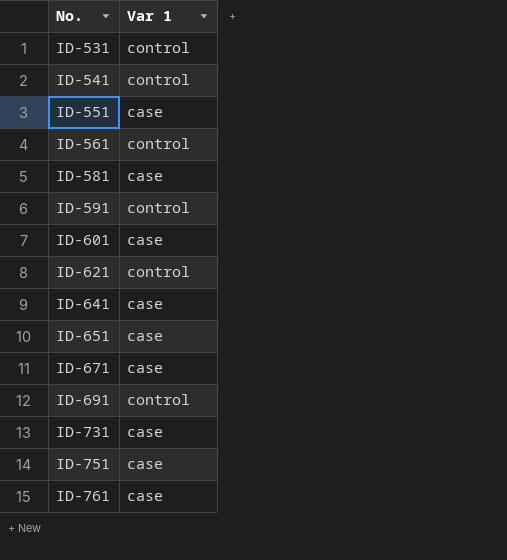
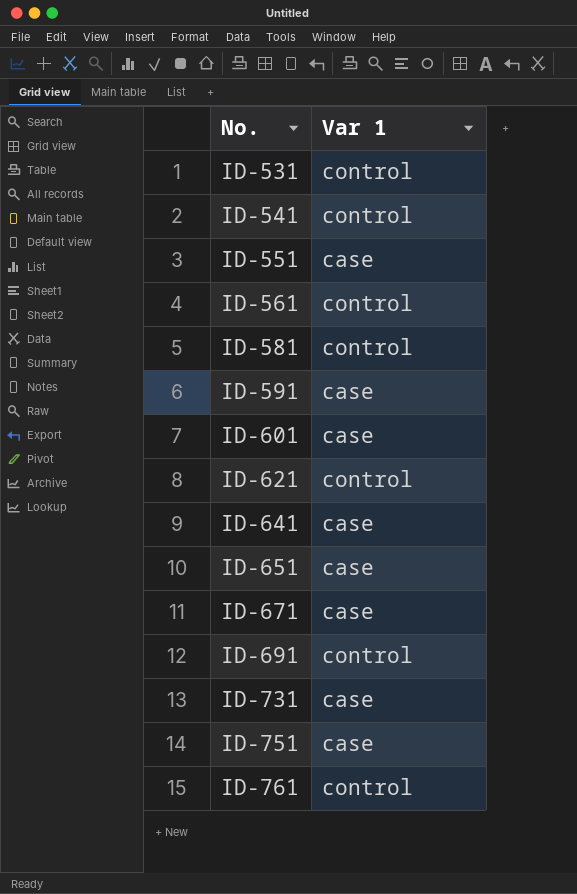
ID-581 | Var 1: case -> control
ID-591 | Var 1: control -> case
ID-761 | Var 1: case -> control

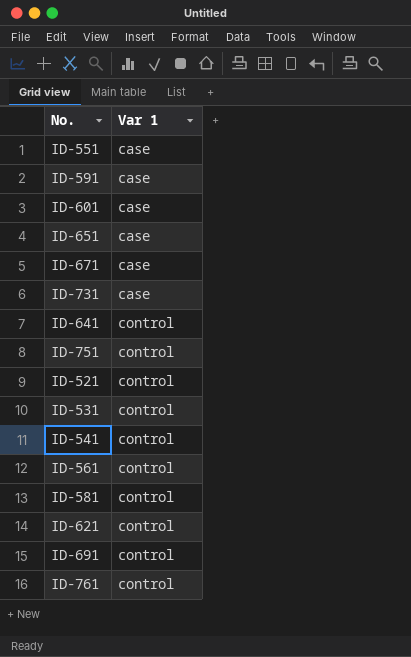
row order: No. ascending -> Var 1 ascending
ID-641 | Var 1: case -> control
ID-751 | Var 1: case -> control
row ID-521: none -> control

